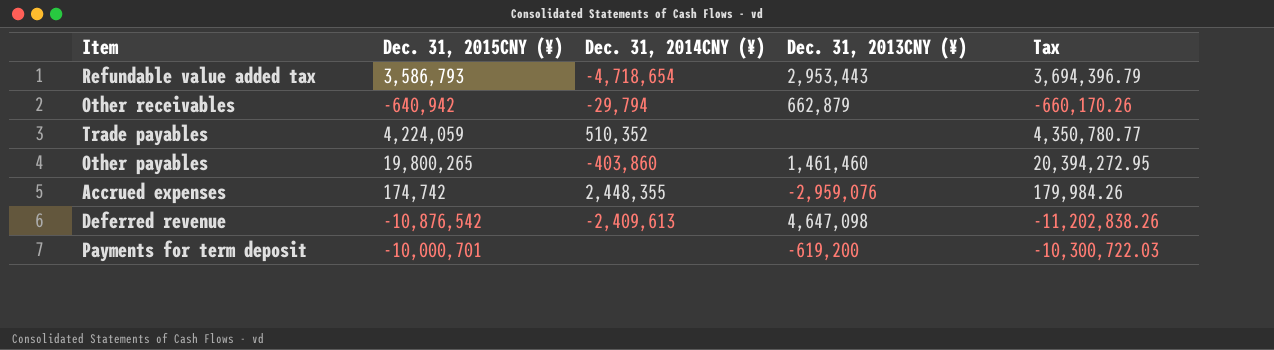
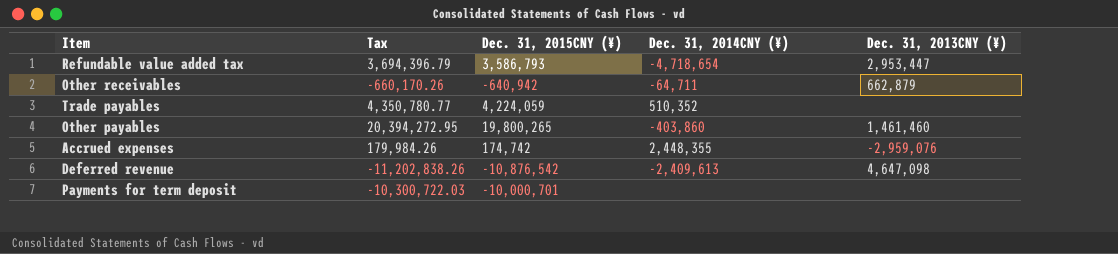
column Tax | position: 5 -> 2
Refundable value added tax | Dec. 31, 2013CNY (¥): 2,953,443 -> 2,953,447
Other receivables | Dec. 31, 2014CNY (¥): -29,794 -> -64,711
Payments for term deposit | Dec. 31, 2013CNY (¥): -619,200 -> none

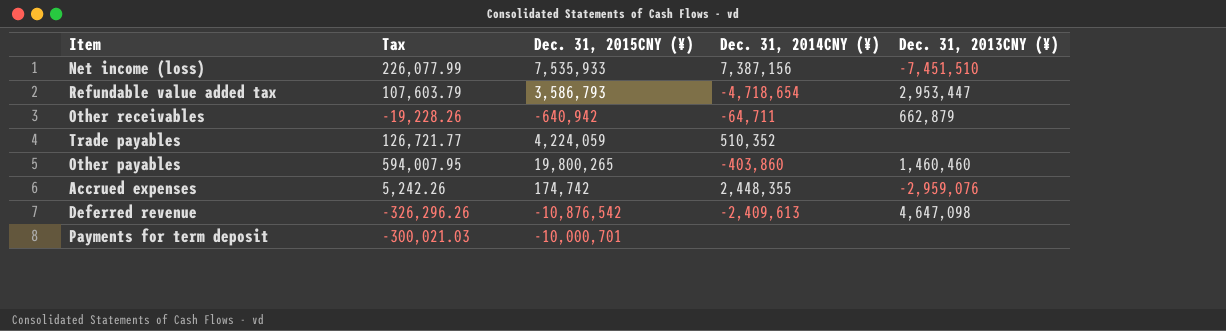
column Tax | formula: [Dec. 31, 2015CNY (¥)] * 1.03 -> [Dec. 31, 2015CNY (¥)] * 0.03
row Net income (loss): none -> 226,077.99 | 7,535,933 | 7,387,156 | -7,451,510
Other payables | Dec. 31, 2013CNY (¥): 1,461,460 -> 1,460,460

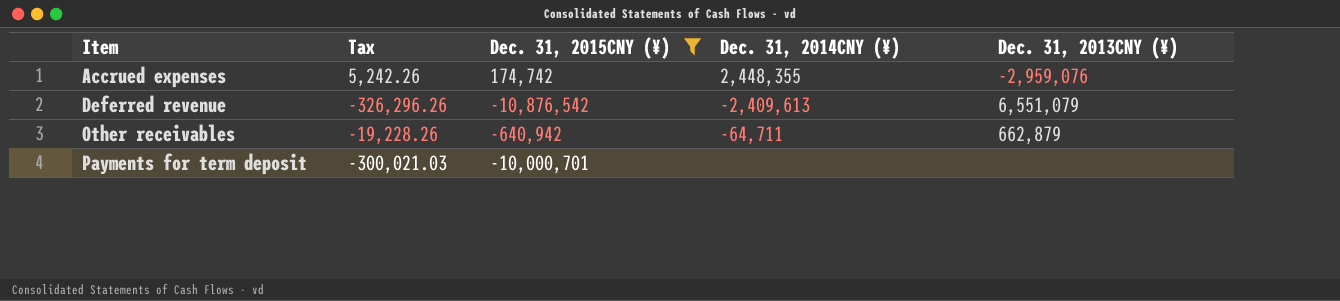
filter: none -> Dec. 31, 2015CNY (¥) <= 174,742
row order: none -> Item ascending
Deferred revenue | Dec. 31, 2013CNY (¥): 4,647,098 -> 6,551,079

